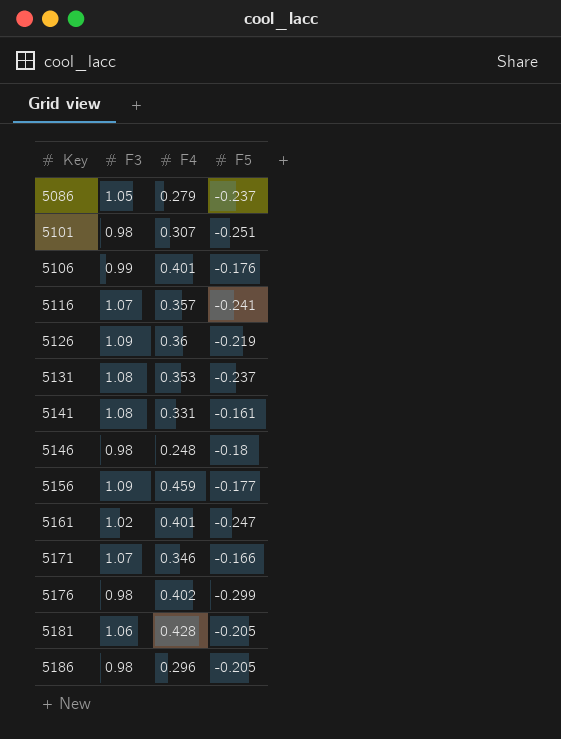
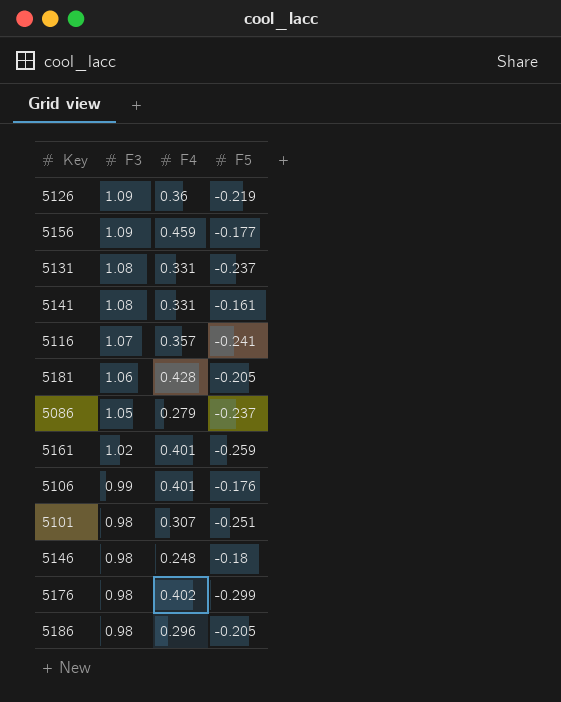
row order: Key ascending -> F3 descending
row 5171: 1.07 | 0.346 | -0.166 -> none
5131 | F4: 0.353 -> 0.331
5161 | F5: -0.247 -> -0.259

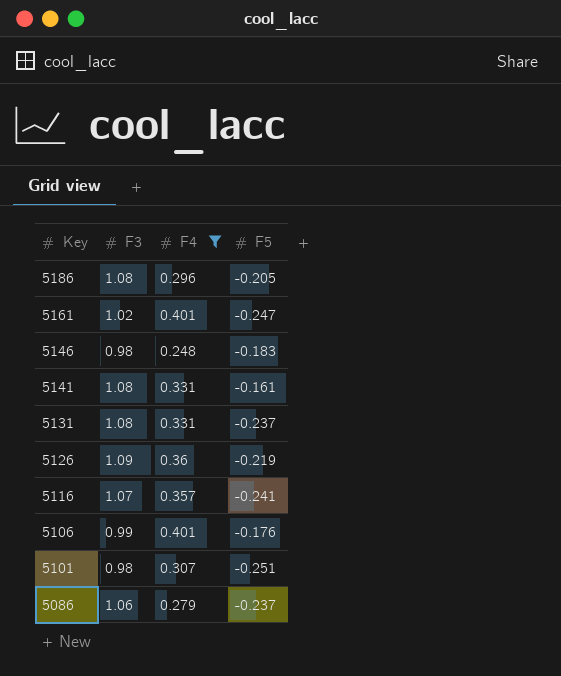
filter: none -> F4 <= 0.401
row order: F3 descending -> Key descending
5186 | F3: 0.98 -> 1.08
5161 | F5: -0.259 -> -0.247
5146 | F5: -0.18 -> -0.183
5086 | F3: 1.05 -> 1.06

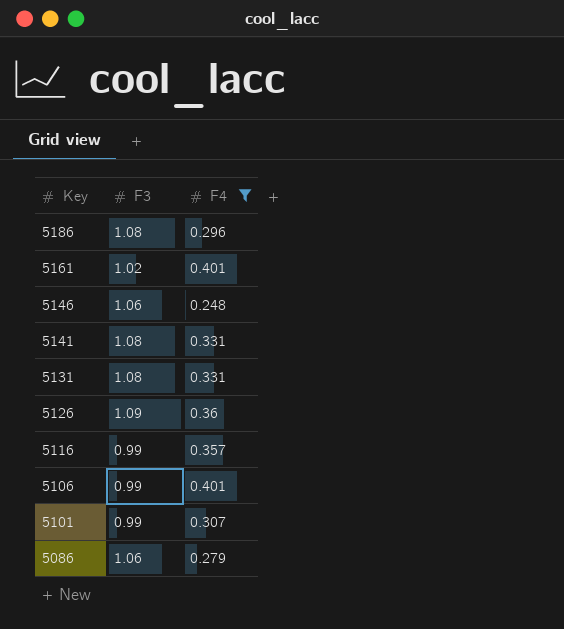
column F5 | position: 4 -> none
5146 | F3: 0.98 -> 1.06
5116 | F3: 1.07 -> 0.99
5101 | F3: 0.98 -> 0.99

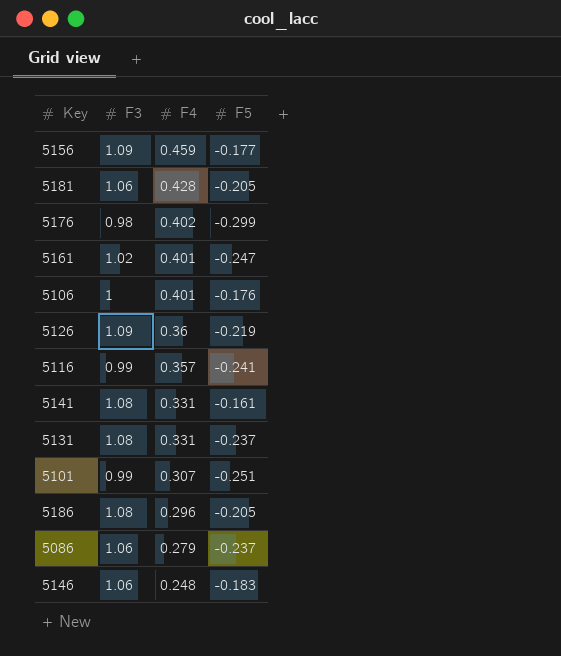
filter: F4 <= 0.401 -> none
row order: Key descending -> F4 descending
column F5 | position: none -> 4
5106 | F3: 0.99 -> 1

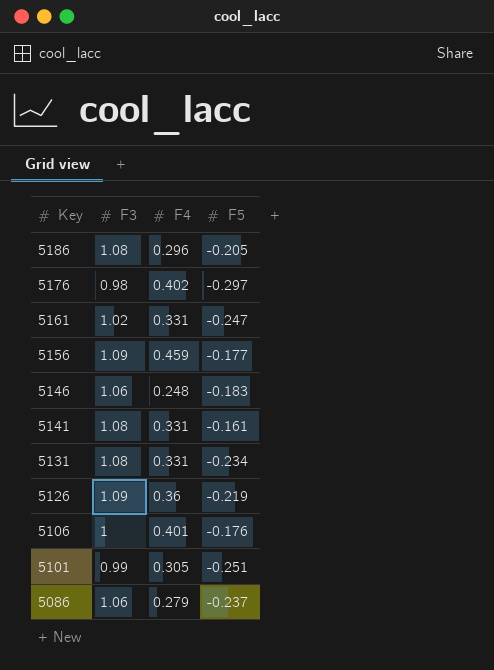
row order: F4 descending -> Key descending
row 5181: 1.06 | 0.428 | -0.205 -> none
row 5116: 0.99 | 0.357 | -0.241 -> none
5176 | F5: -0.299 -> -0.297
5161 | F4: 0.401 -> 0.331
5131 | F5: -0.237 -> -0.234
5101 | F4: 0.307 -> 0.305

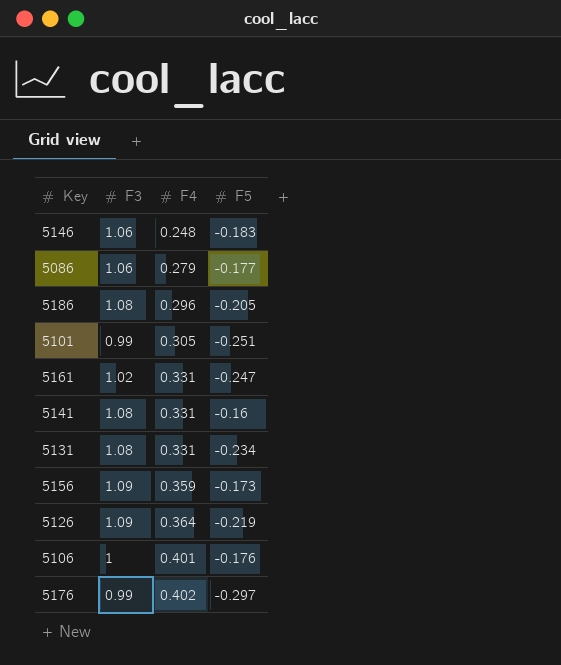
row order: Key descending -> F4 ascending
5086 | F5: -0.237 -> -0.177
5141 | F5: -0.161 -> -0.16
5156 | F4: 0.459 -> 0.359
5156 | F5: -0.177 -> -0.173
5126 | F4: 0.36 -> 0.364
5176 | F3: 0.98 -> 0.99

